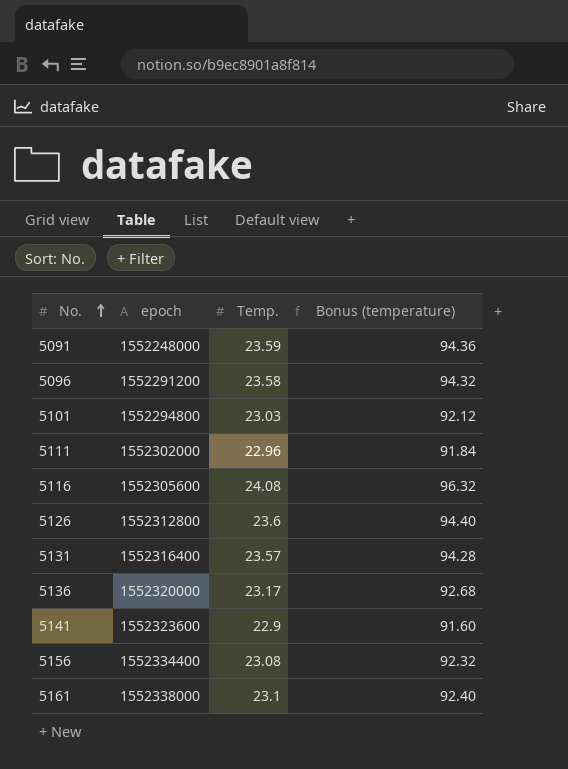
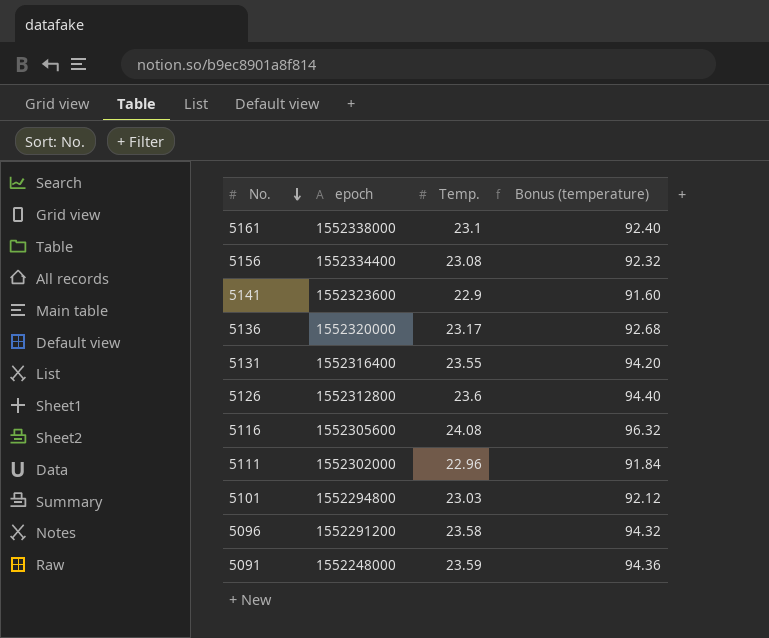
row order: No. ascending -> No. descending
5131 | Temp.: 23.57 -> 23.55
5131 | Bonus (temperature): 94.28 -> 94.20

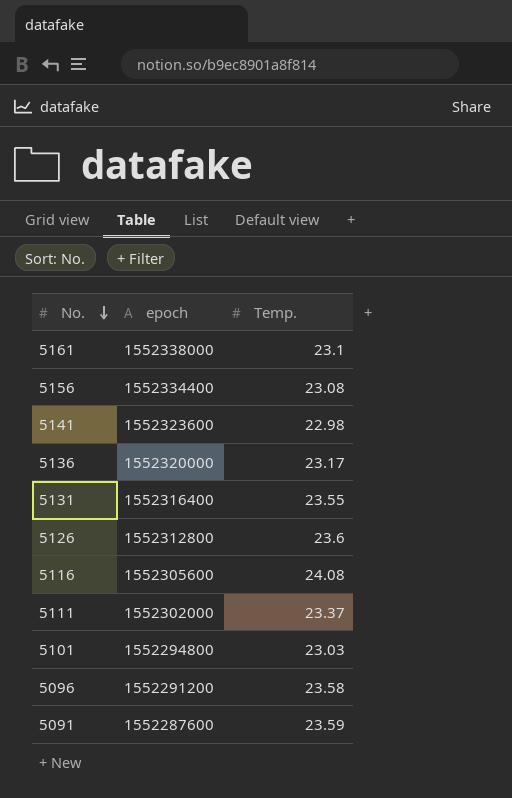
column Bonus (temperature) | formula: [Temp.] * 4 -> none
5141 | Temp.: 22.9 -> 22.98
5111 | Temp.: 22.96 -> 23.37
5091 | epoch: 1552248000 -> 1552287600

